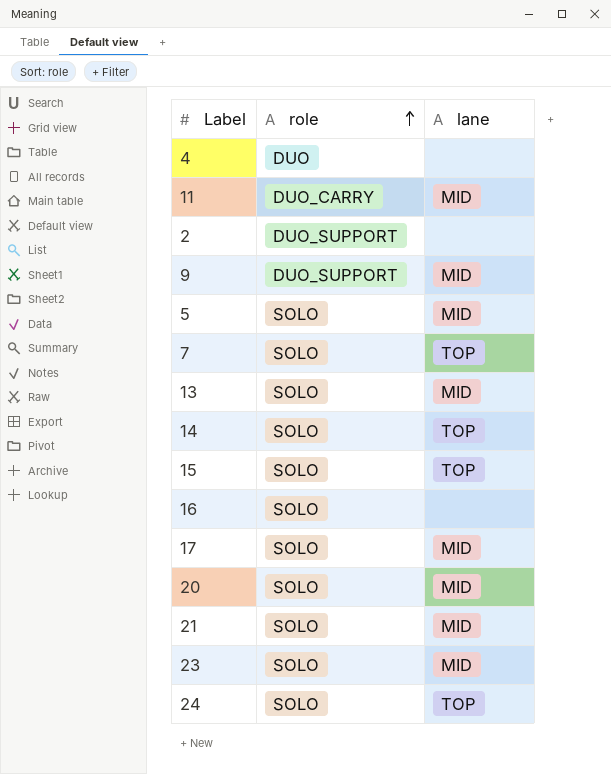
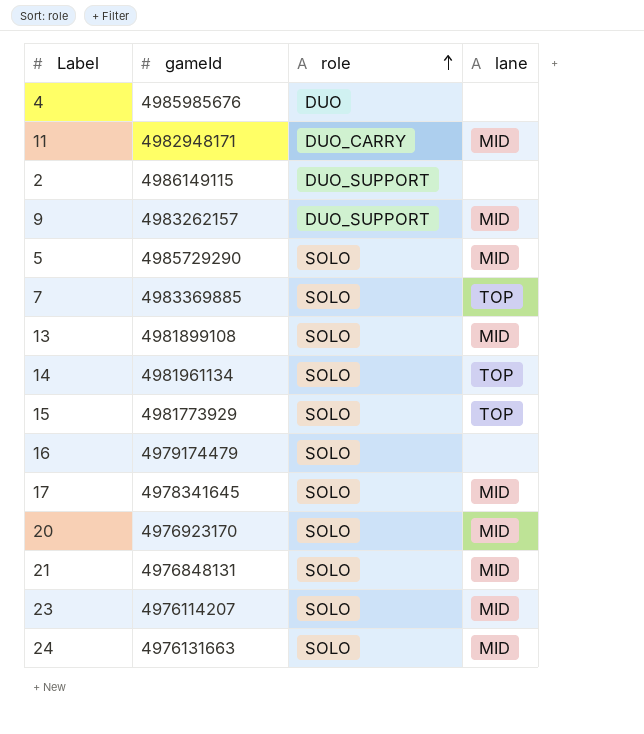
column gameId | position: none -> 2
24 | lane: TOP -> MID

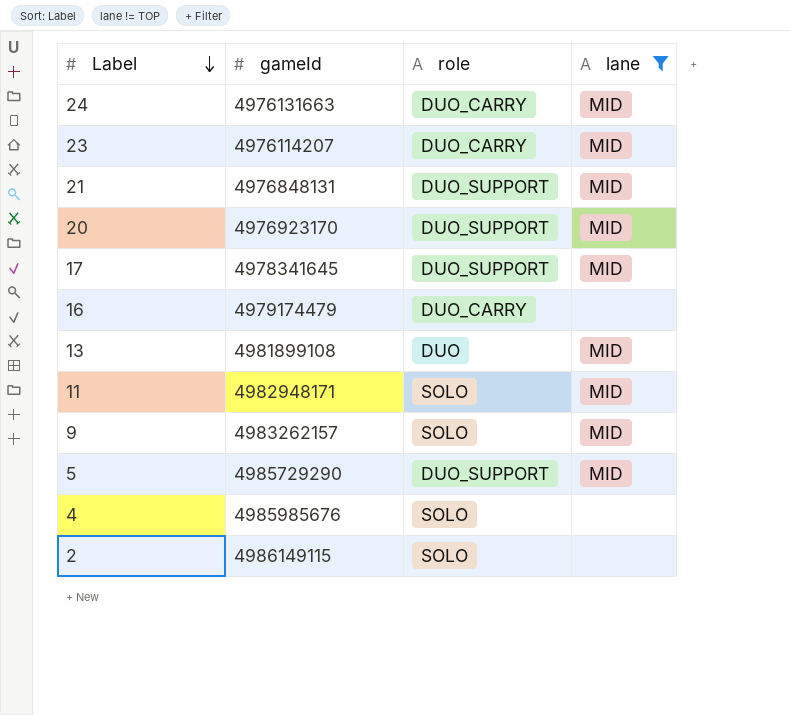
filter: none -> lane != TOP
row order: role ascending -> Label descending
24 | role: SOLO -> DUO_CARRY
23 | role: SOLO -> DUO_CARRY
21 | role: SOLO -> DUO_SUPPORT
20 | role: SOLO -> DUO_SUPPORT
17 | role: SOLO -> DUO_SUPPORT
16 | role: SOLO -> DUO_CARRY
13 | role: SOLO -> DUO
11 | role: DUO_CARRY -> SOLO
9 | role: DUO_SUPPORT -> SOLO
5 | role: SOLO -> DUO_SUPPORT
4 | role: DUO -> SOLO
2 | role: DUO_SUPPORT -> SOLO

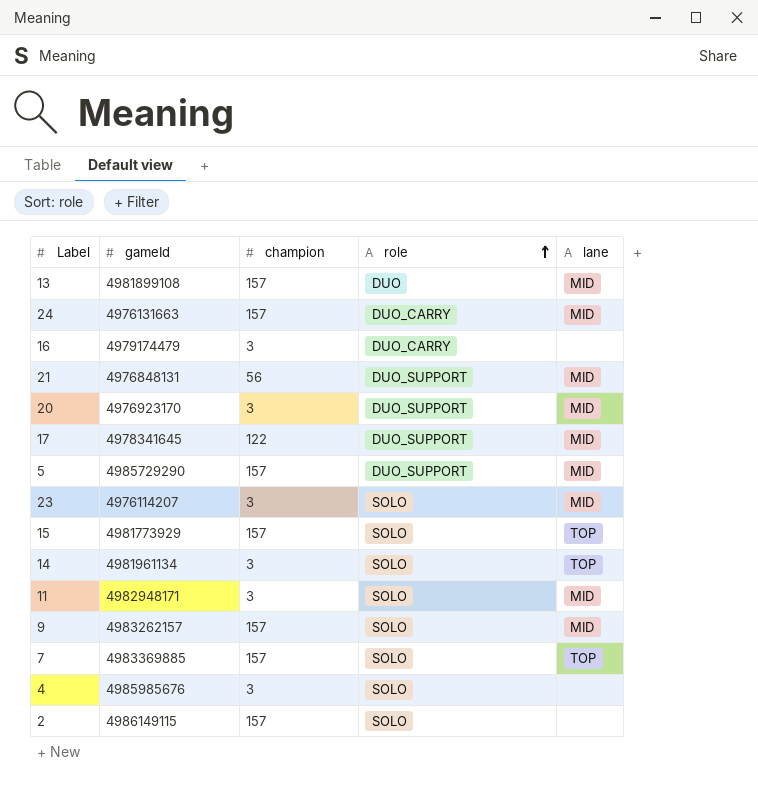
filter: lane != TOP -> none
row order: Label descending -> role ascending
column champion | position: none -> 3
23 | role: DUO_CARRY -> SOLO

